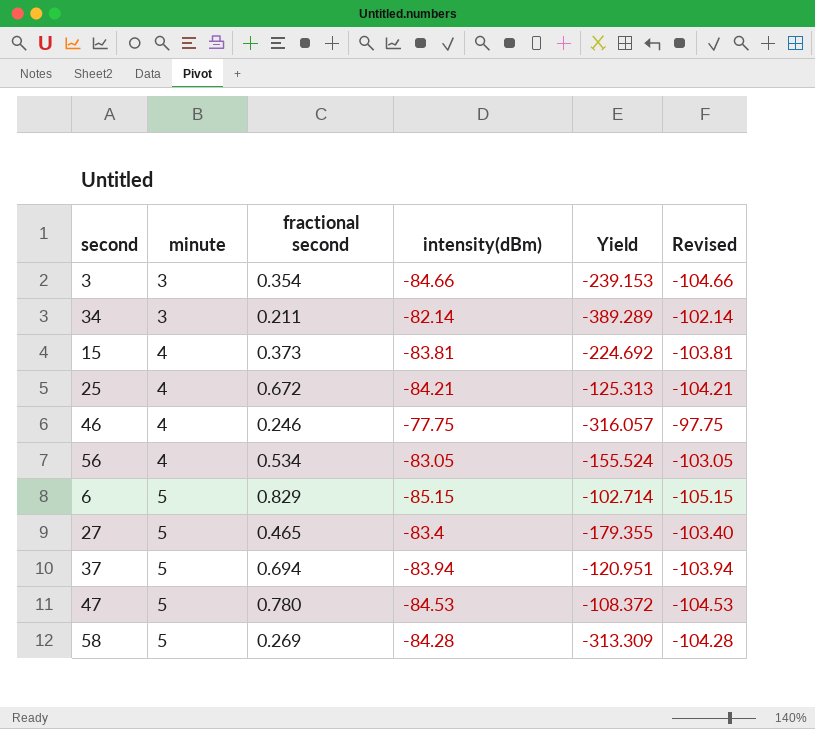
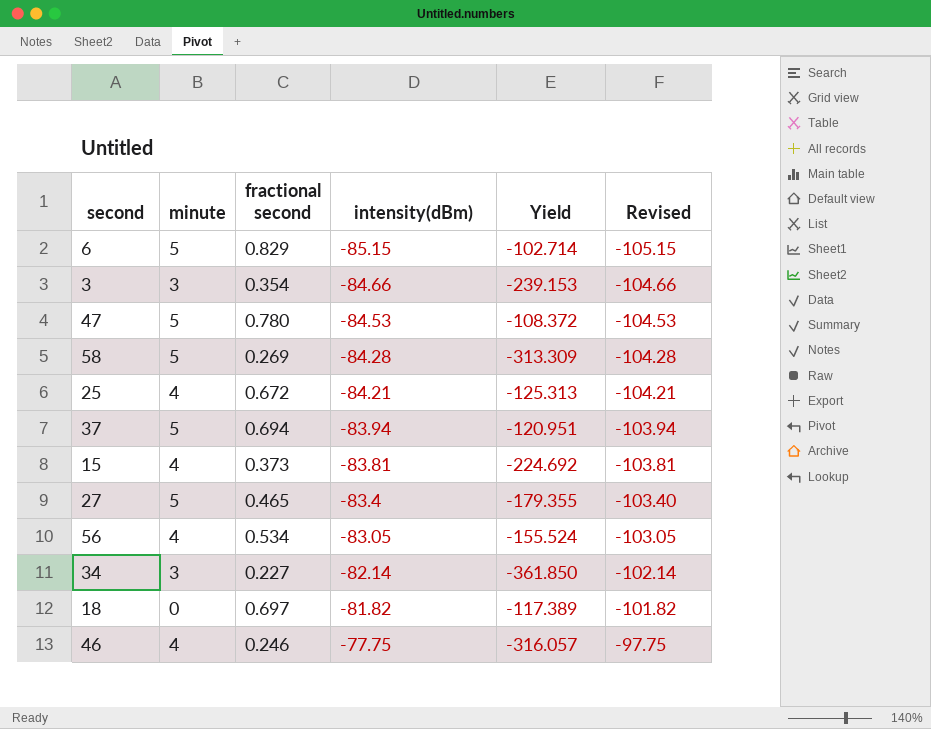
row order: minute ascending -> intensity(dBm) ascending
34 | fractional second: 0.211 -> 0.227
34 | Yield: -389.289 -> -361.850
row 18: none -> 0 | 0.697 | -81.82 | -117.389 | -101.82

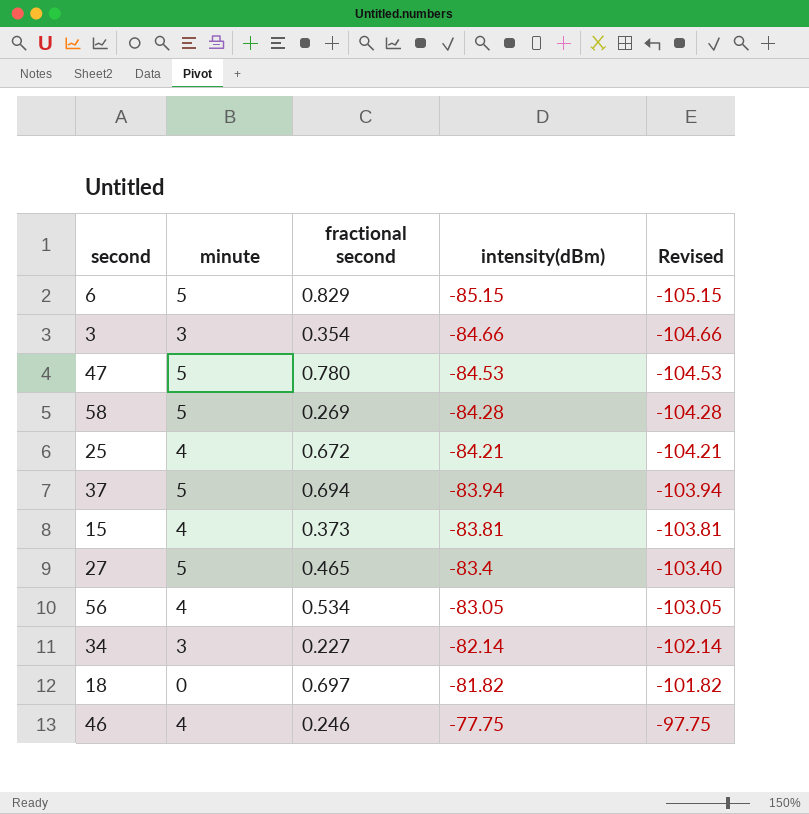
column Yield | formula: [intensity(dBm)] / [fractional second] -> none

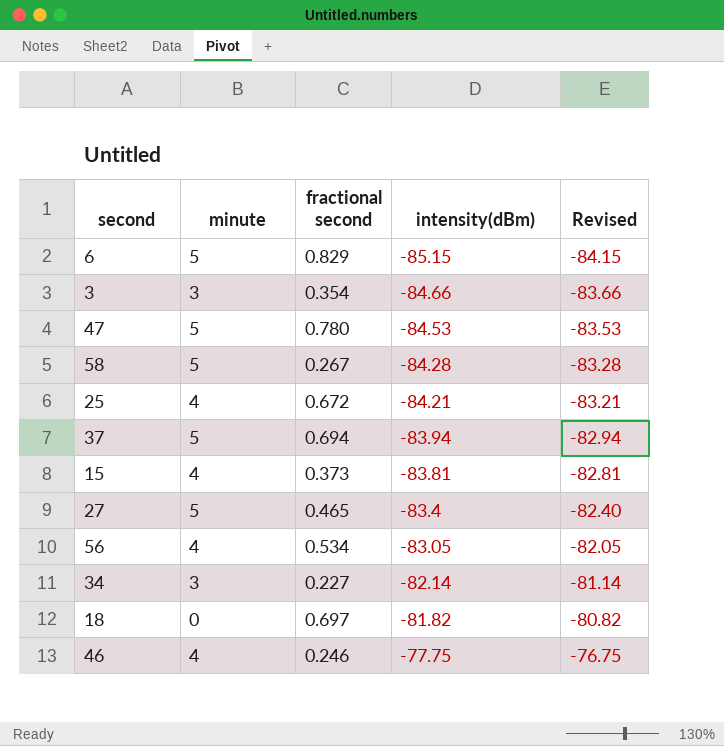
column Revised | formula: [intensity(dBm)] - 20 -> [intensity(dBm)] + 1
58 | fractional second: 0.269 -> 0.267

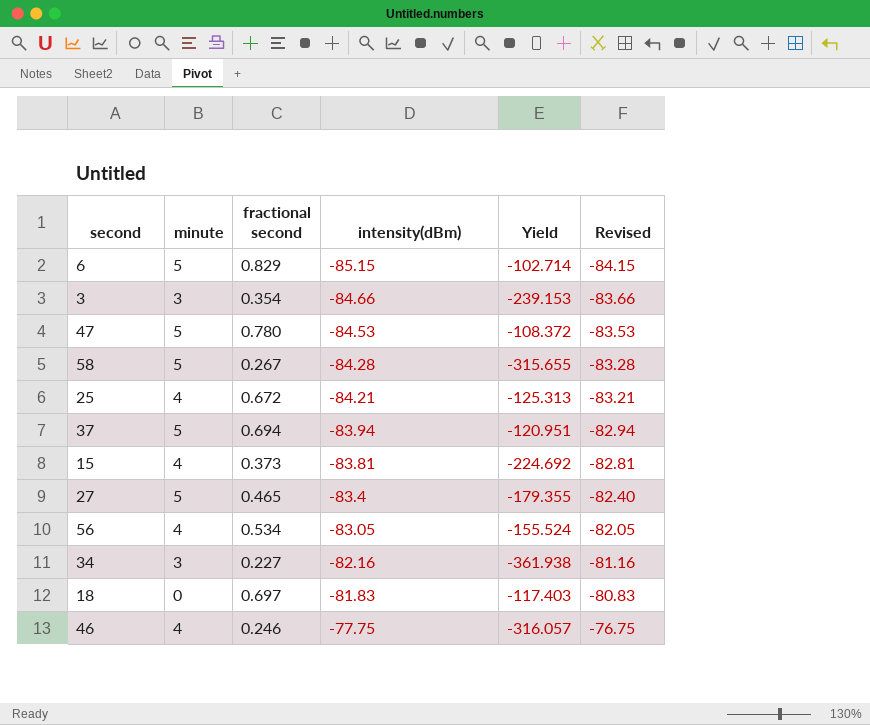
column Yield | formula: none -> [intensity(dBm)] / [fractional second]
34 | intensity(dBm): -82.14 -> -82.16
34 | Revised: -81.14 -> -81.16
18 | intensity(dBm): -81.82 -> -81.83
18 | Revised: -80.82 -> -80.83

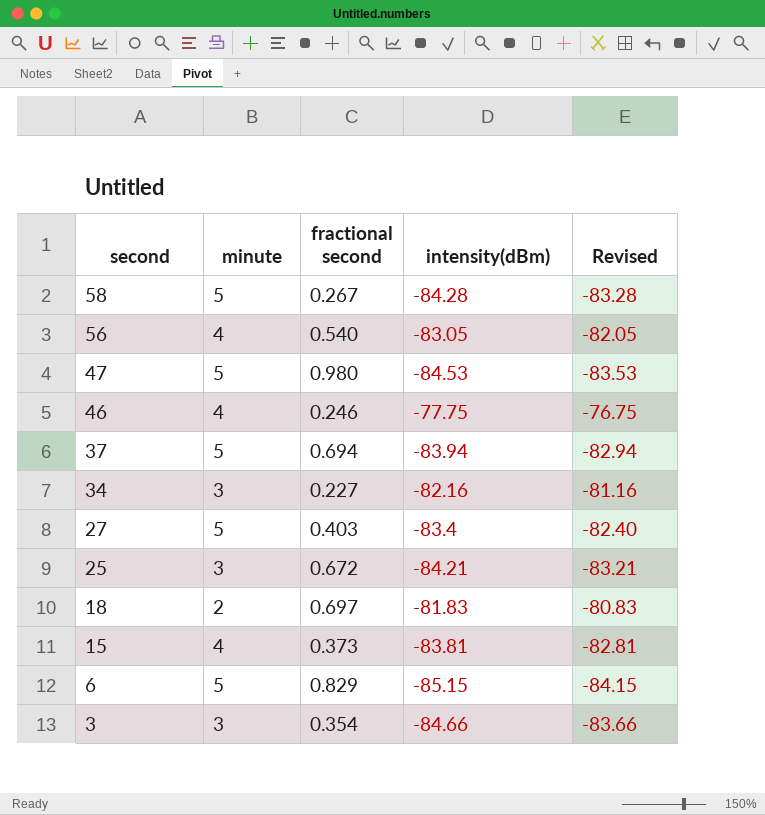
row order: intensity(dBm) ascending -> second descending
column Yield | formula: [intensity(dBm)] / [fractional second] -> none
56 | fractional second: 0.534 -> 0.540
47 | fractional second: 0.780 -> 0.980
27 | fractional second: 0.465 -> 0.403
25 | minute: 4 -> 3
18 | minute: 0 -> 2

